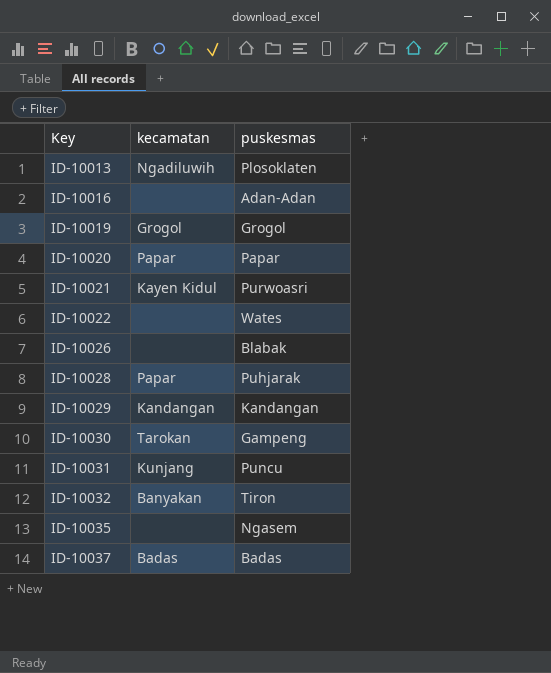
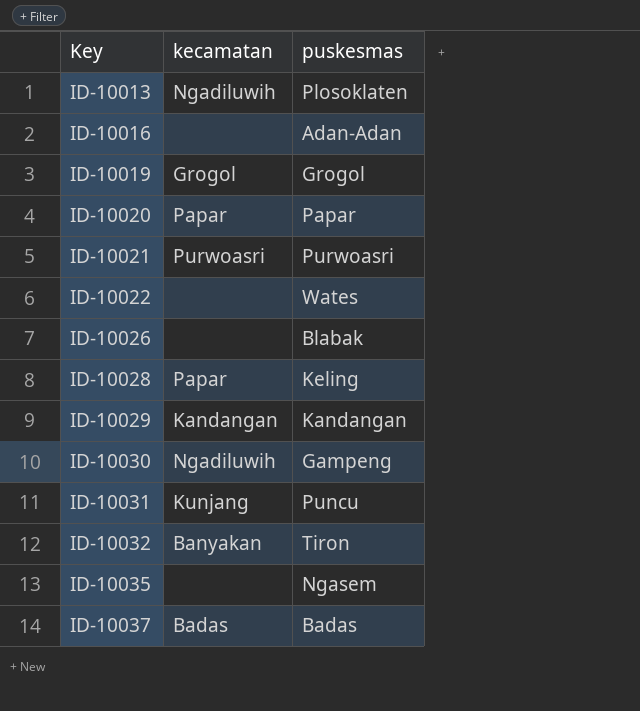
ID-10021 | kecamatan: Kayen Kidul -> Purwoasri
ID-10028 | puskesmas: Puhjarak -> Keling
ID-10030 | kecamatan: Tarokan -> Ngadiluwih

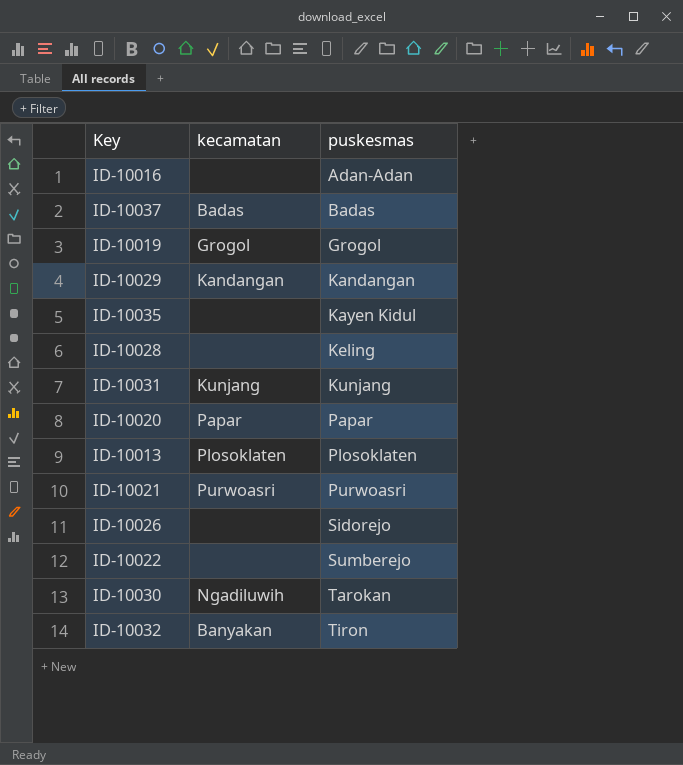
row order: Key ascending -> puskesmas ascending
ID-10035 | puskesmas: Ngasem -> Kayen Kidul
ID-10028 | kecamatan: Papar -> none
ID-10031 | puskesmas: Puncu -> Kunjang
ID-10013 | kecamatan: Ngadiluwih -> Plosoklaten
ID-10026 | puskesmas: Blabak -> Sidorejo
ID-10022 | puskesmas: Wates -> Sumberejo
ID-10030 | puskesmas: Gampeng -> Tarokan

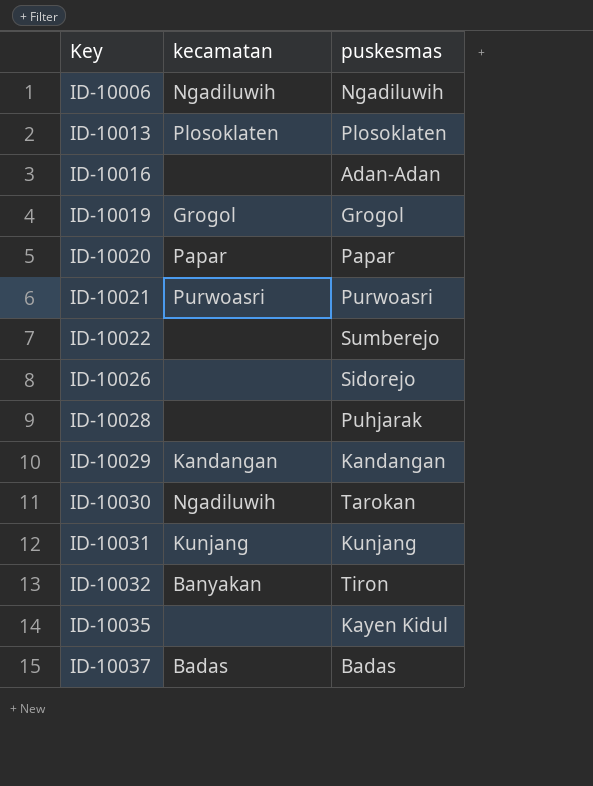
row order: puskesmas ascending -> Key ascending
row ID-10006: none -> Ngadiluwih | Ngadiluwih
ID-10028 | puskesmas: Keling -> Puhjarak

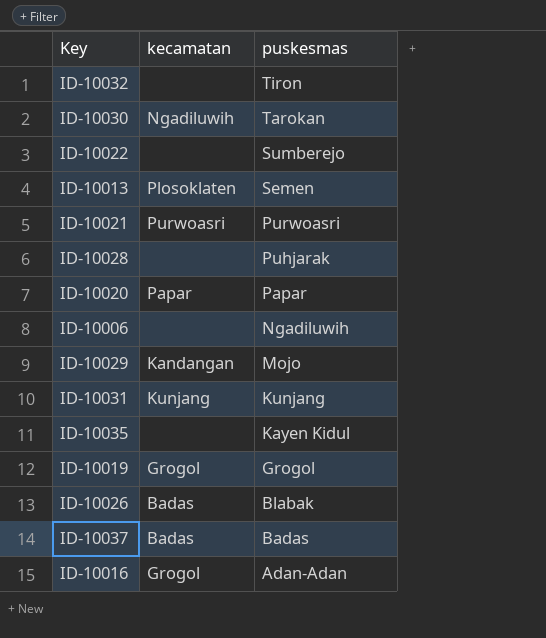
row order: Key ascending -> puskesmas descending
ID-10032 | kecamatan: Banyakan -> none
ID-10013 | puskesmas: Plosoklaten -> Semen
ID-10006 | kecamatan: Ngadiluwih -> none
ID-10029 | puskesmas: Kandangan -> Mojo
ID-10026 | kecamatan: none -> Badas
ID-10026 | puskesmas: Sidorejo -> Blabak
ID-10016 | kecamatan: none -> Grogol

